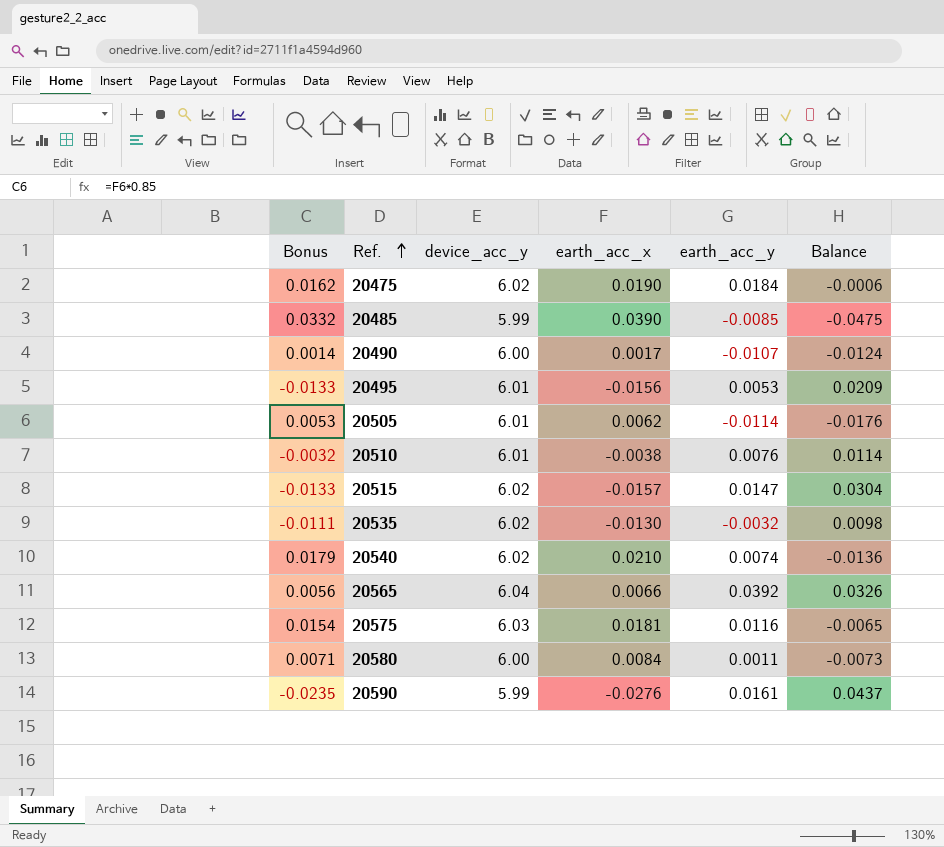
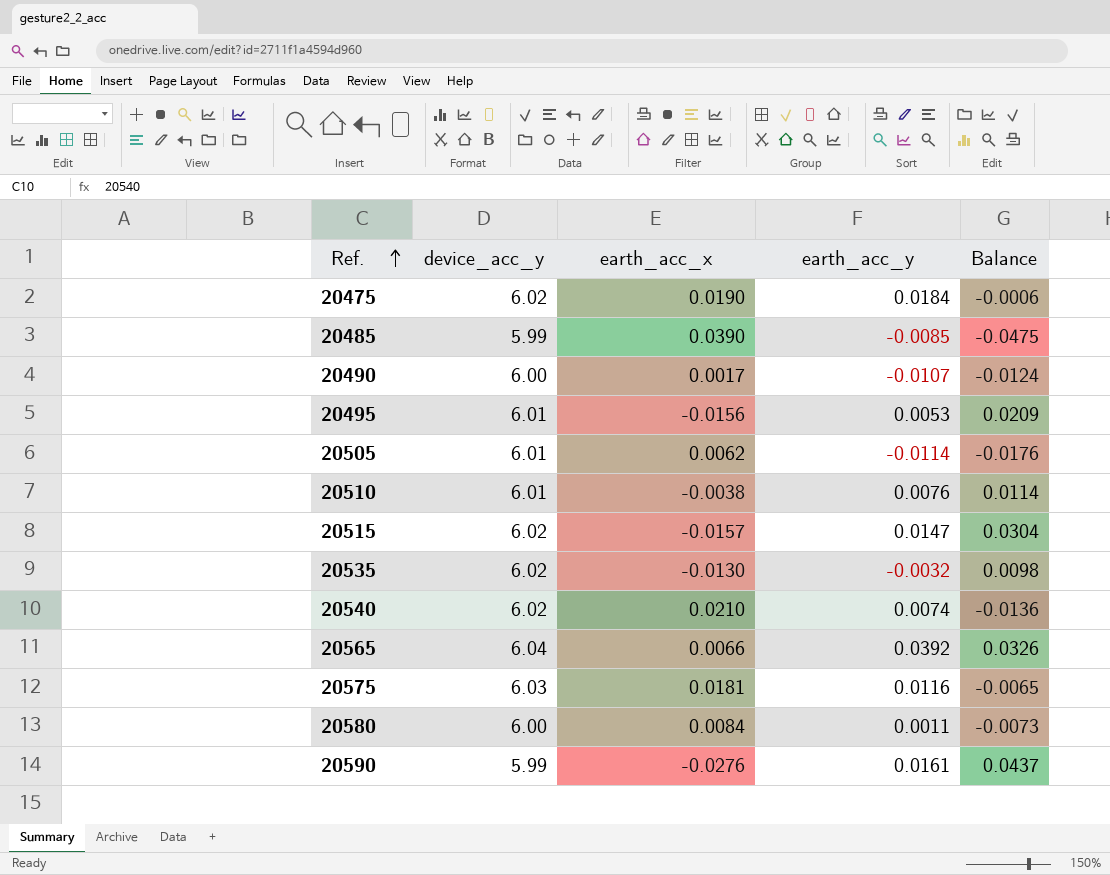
column Bonus | formula: [earth_acc_x] * 0.85 -> none

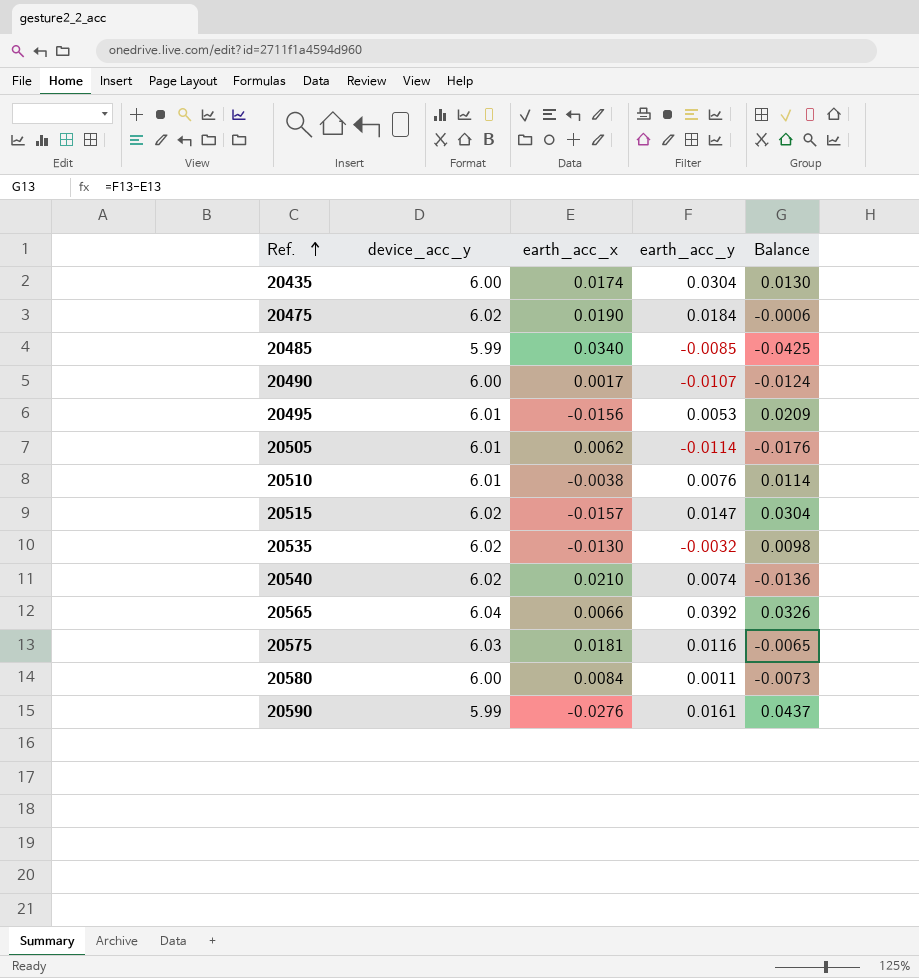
row 20435: none -> 6.00 | 0.0174 | 0.0304 | 0.0130
20485 | earth_acc_x: 0.0390 -> 0.0340
20485 | Balance: -0.0475 -> -0.0425

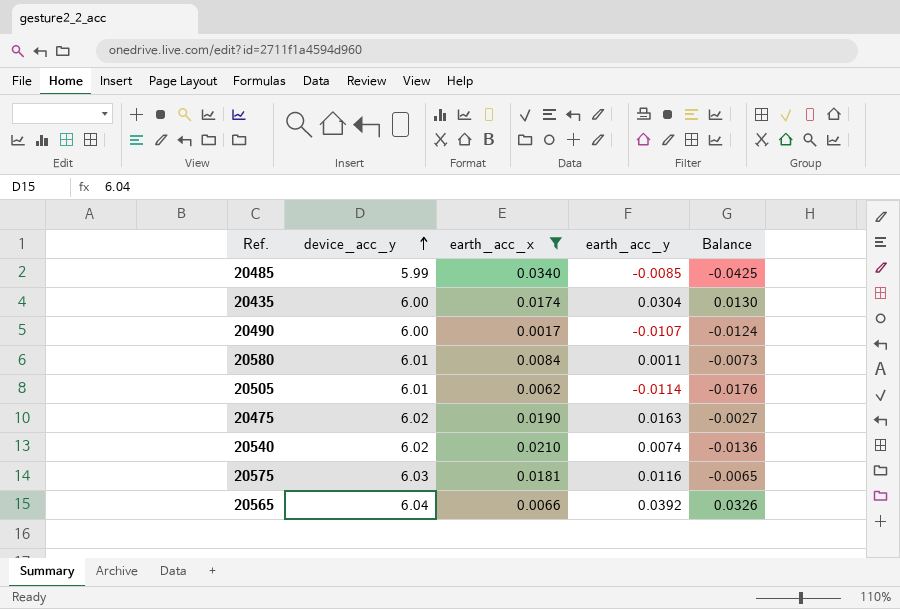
filter: none -> earth_acc_x >= 0.0017
row order: Ref. ascending -> device_acc_y ascending
20580 | device_acc_y: 6.00 -> 6.01
20475 | earth_acc_y: 0.0184 -> 0.0163
20475 | Balance: -0.0006 -> -0.0027

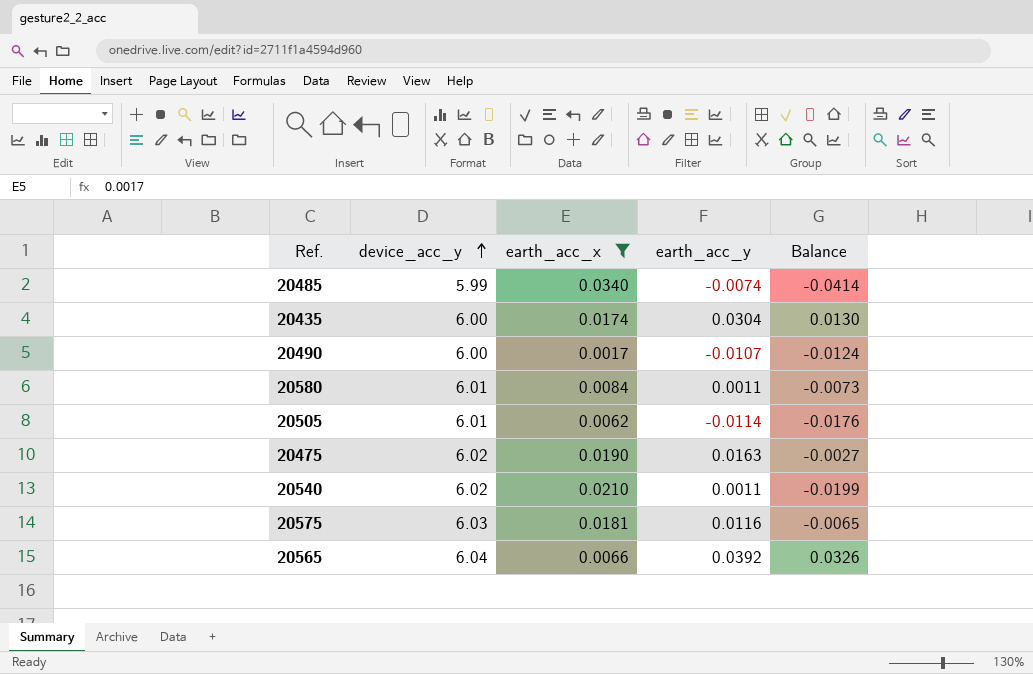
20485 | earth_acc_y: -0.0085 -> -0.0074
20485 | Balance: -0.0425 -> -0.0414
20540 | earth_acc_y: 0.0074 -> 0.0011
20540 | Balance: -0.0136 -> -0.0199

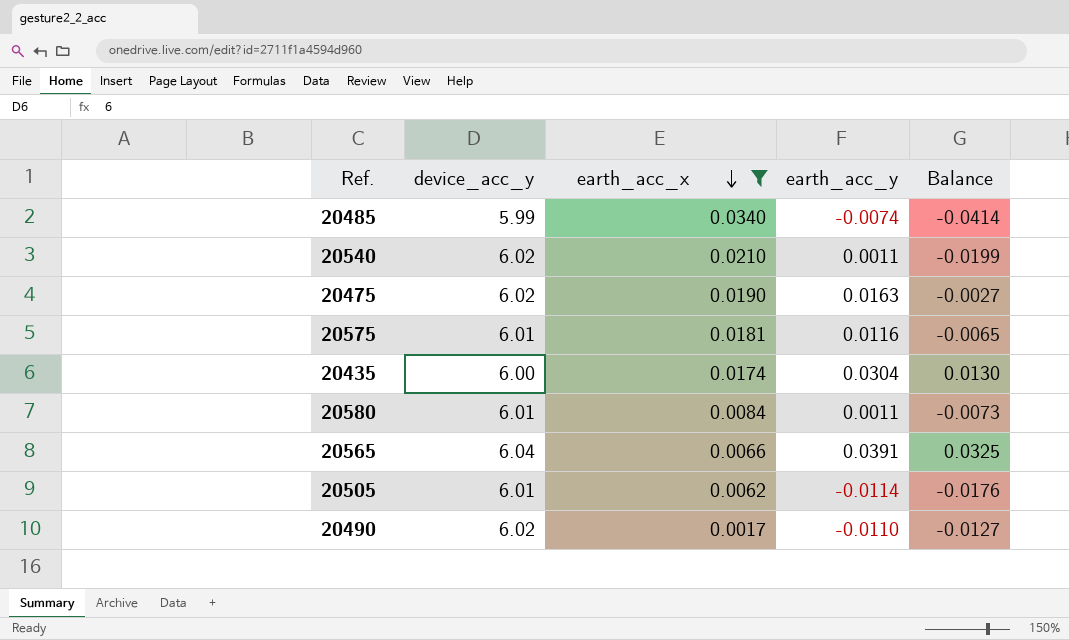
row order: device_acc_y ascending -> earth_acc_x descending
20575 | device_acc_y: 6.03 -> 6.01
20565 | earth_acc_y: 0.0392 -> 0.0391
20565 | Balance: 0.0326 -> 0.0325
20490 | device_acc_y: 6.00 -> 6.02
20490 | earth_acc_y: -0.0107 -> -0.0110
20490 | Balance: -0.0124 -> -0.0127

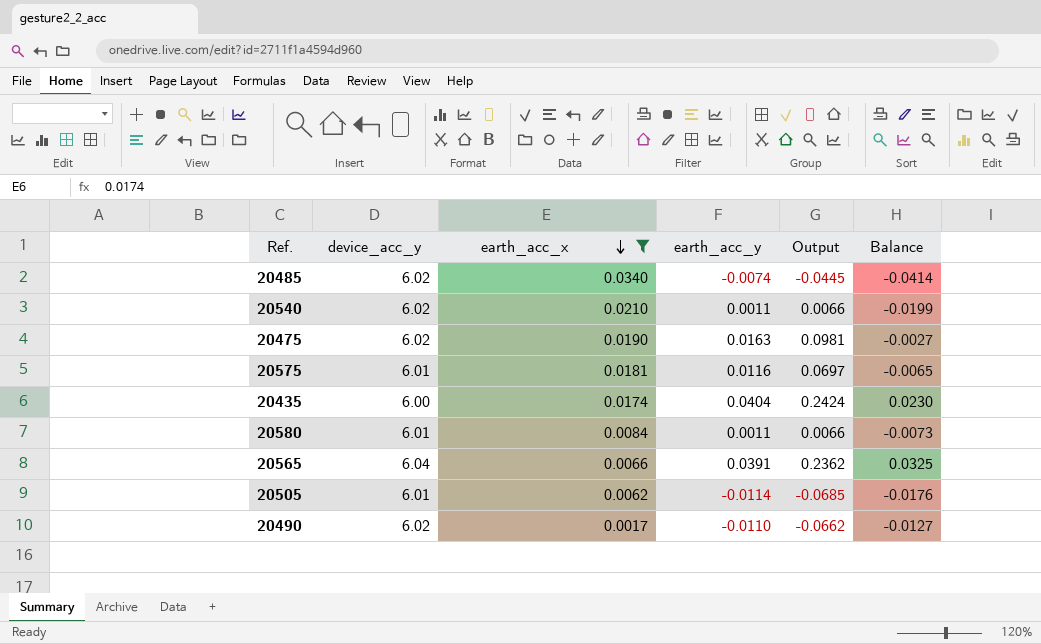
column Output | formula: none -> [device_acc_y] * [earth_acc_y]
20485 | device_acc_y: 5.99 -> 6.02
20435 | earth_acc_y: 0.0304 -> 0.0404
20435 | Balance: 0.0130 -> 0.0230

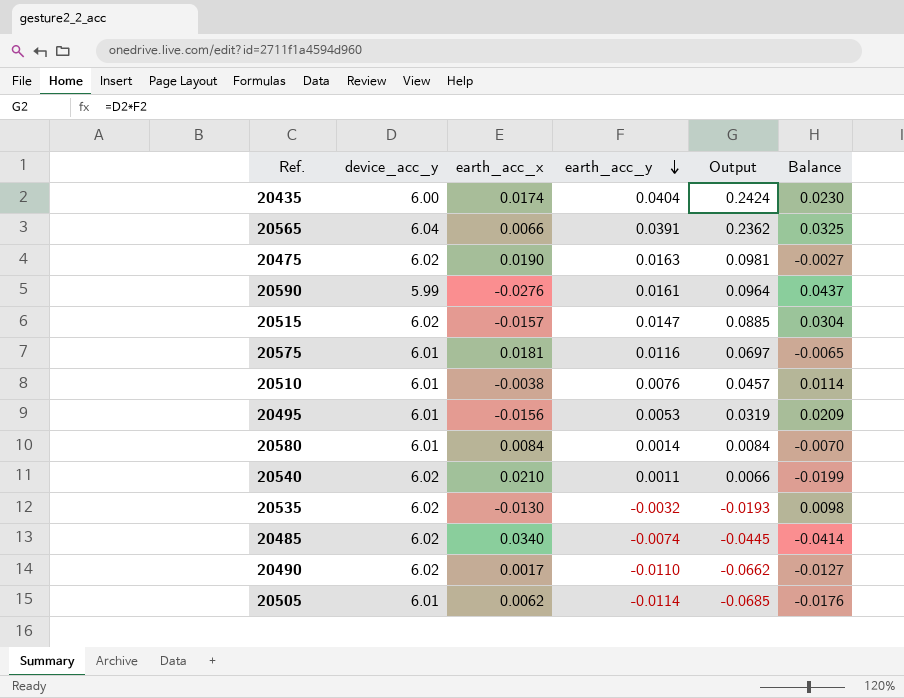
filter: earth_acc_x >= 0.0017 -> none
row order: earth_acc_x descending -> earth_acc_y descending
20580 | earth_acc_y: 0.0011 -> 0.0014
20580 | Output: 0.0066 -> 0.0084
20580 | Balance: -0.0073 -> -0.0070

